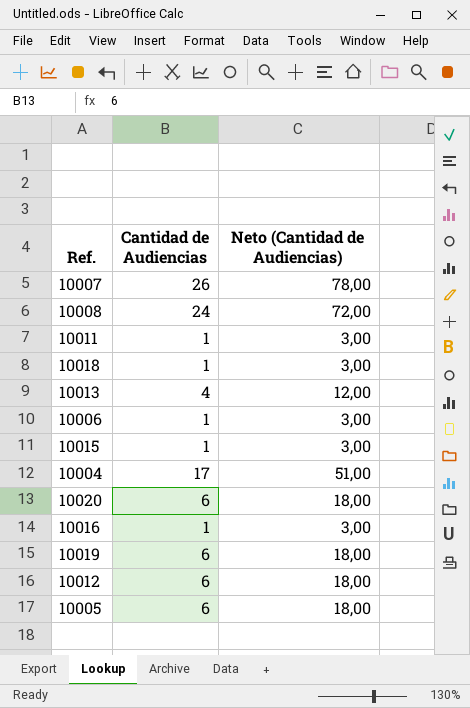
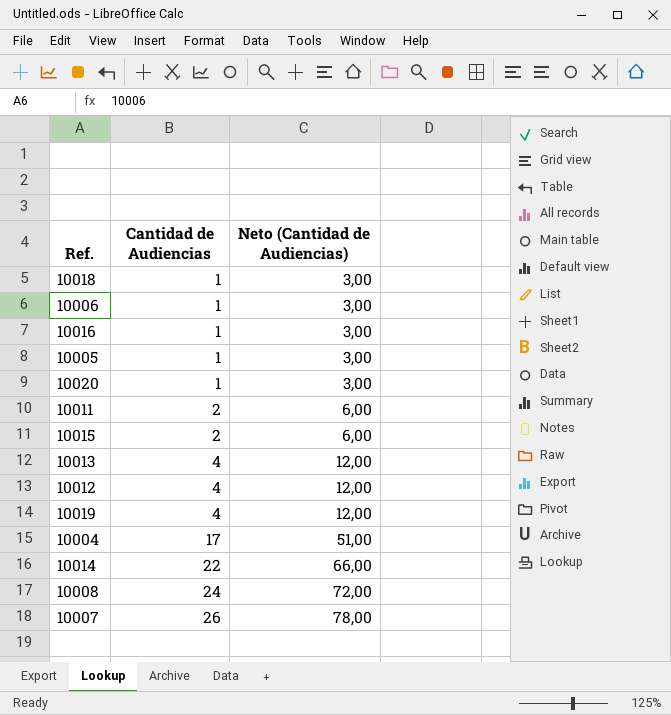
row order: none -> Cantidad de Audiencias ascending
10005 | Cantidad de Audiencias: 6 -> 1
10005 | Neto (Cantidad de Audiencias): 18,00 -> 3,00
10020 | Cantidad de Audiencias: 6 -> 1
10020 | Neto (Cantidad de Audiencias): 18,00 -> 3,00
10011 | Cantidad de Audiencias: 1 -> 2
10011 | Neto (Cantidad de Audiencias): 3,00 -> 6,00
10015 | Cantidad de Audiencias: 1 -> 2
10015 | Neto (Cantidad de Audiencias): 3,00 -> 6,00
10012 | Cantidad de Audiencias: 6 -> 4
10012 | Neto (Cantidad de Audiencias): 18,00 -> 12,00
10019 | Cantidad de Audiencias: 6 -> 4
10019 | Neto (Cantidad de Audiencias): 18,00 -> 12,00
row 10014: none -> 22 | 66,00

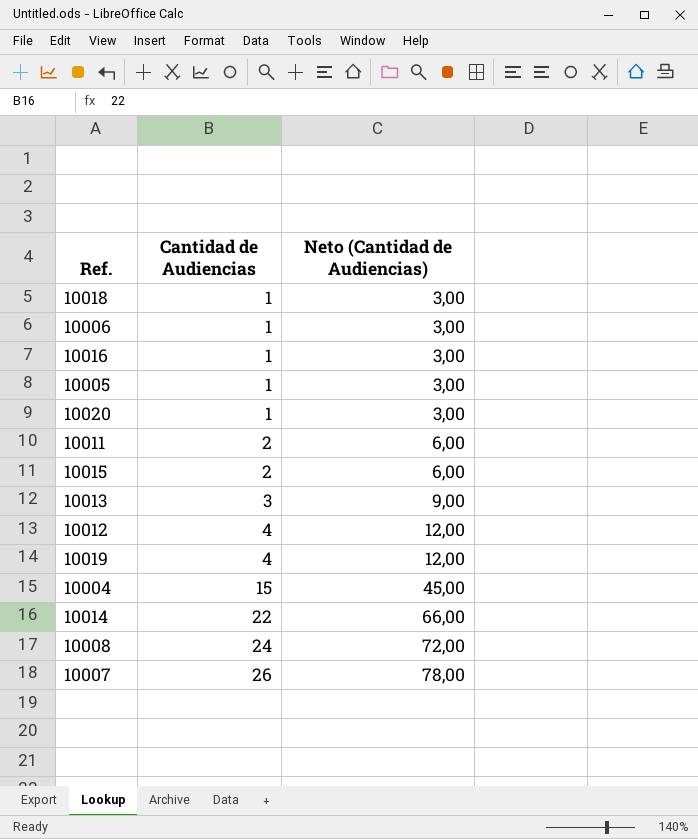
10013 | Cantidad de Audiencias: 4 -> 3
10013 | Neto (Cantidad de Audiencias): 12,00 -> 9,00
10004 | Cantidad de Audiencias: 17 -> 15
10004 | Neto (Cantidad de Audiencias): 51,00 -> 45,00

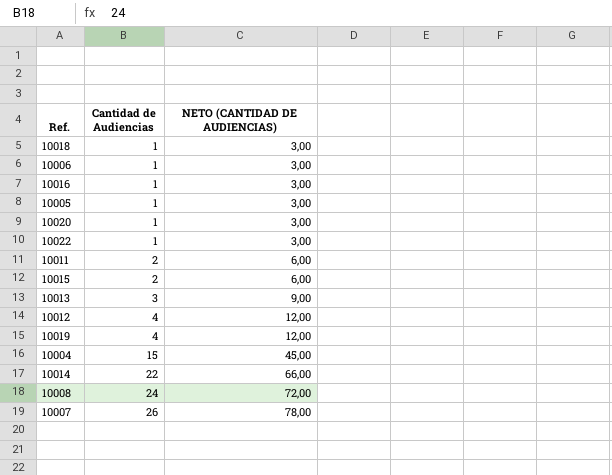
column name: Neto (Cantidad de Audiencias) -> NETO (CANTIDAD DE AUDIENCIAS)
row 10022: none -> 1 | 3,00

